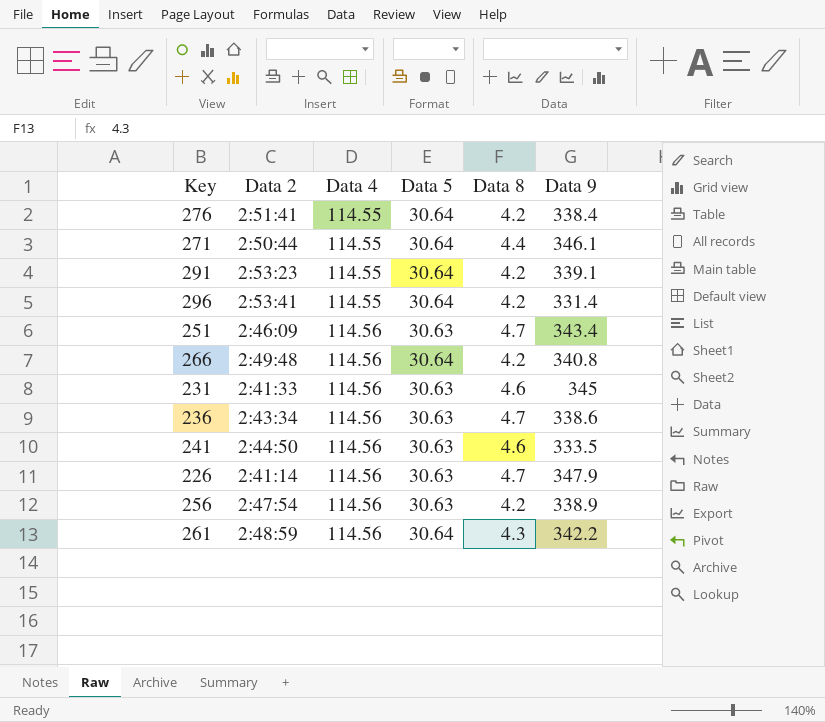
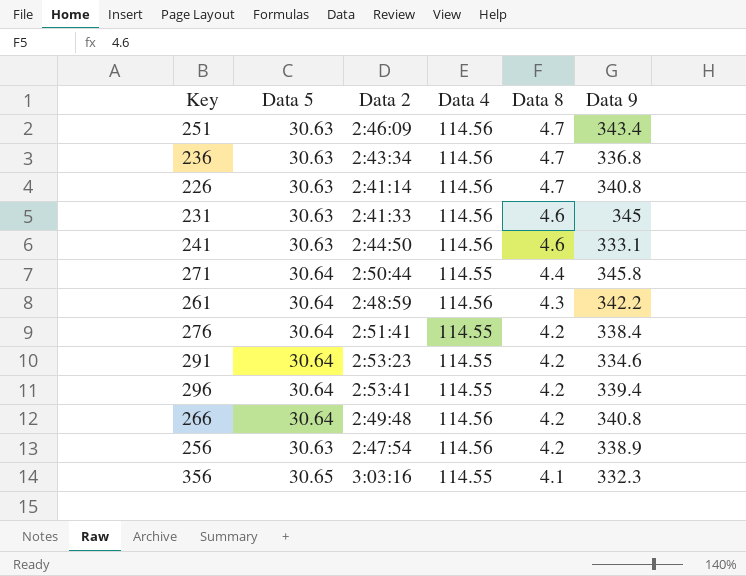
row order: Data 4 ascending -> Data 8 descending
column Data 5 | position: 4 -> 2
236 | Data 9: 338.6 -> 336.8
226 | Data 9: 347.9 -> 340.8
241 | Data 9: 333.5 -> 333.1
271 | Data 9: 346.1 -> 345.8
291 | Data 9: 339.1 -> 334.6
296 | Data 9: 331.4 -> 339.4
row 356: none -> 30.65 | 3:03:16 | 114.55 | 4.1 | 332.3

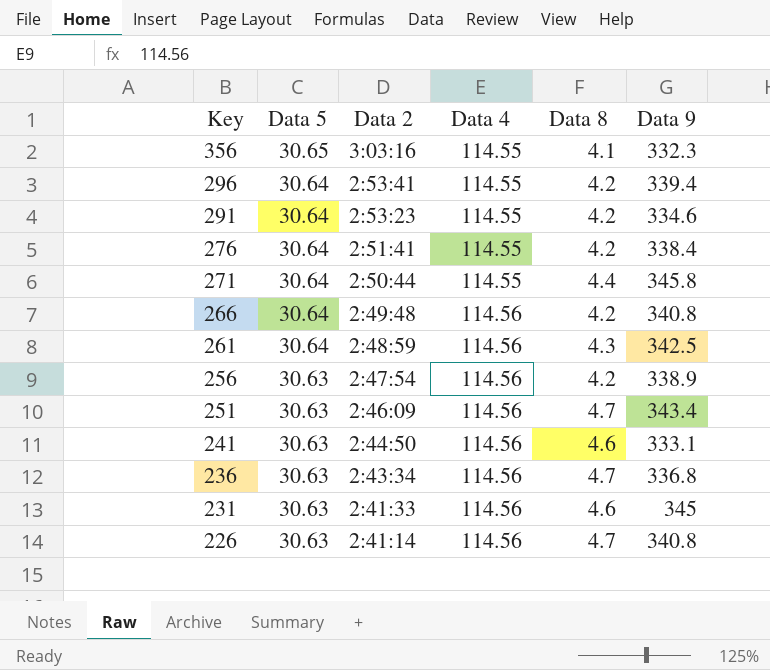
row order: Data 8 descending -> Key descending
261 | Data 9: 342.2 -> 342.5

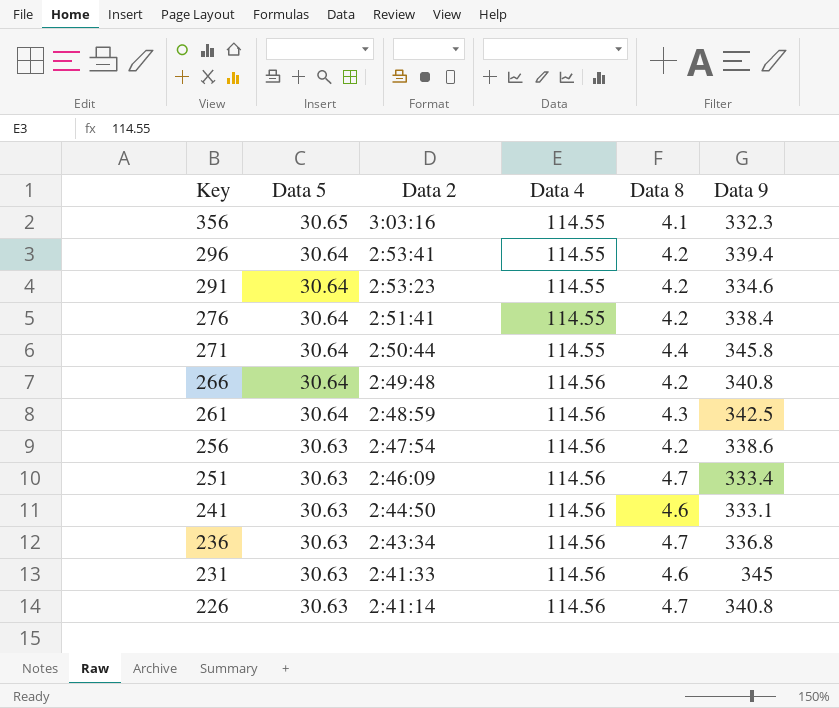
256 | Data 9: 338.9 -> 338.6
251 | Data 9: 343.4 -> 333.4

